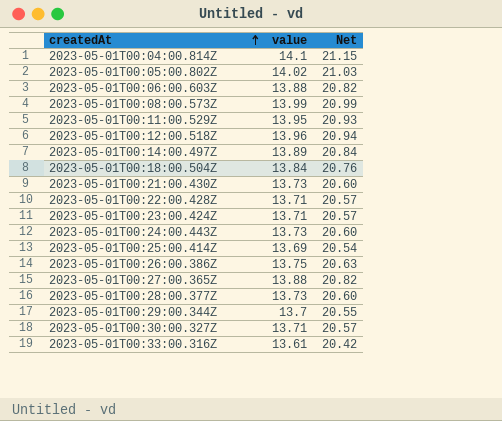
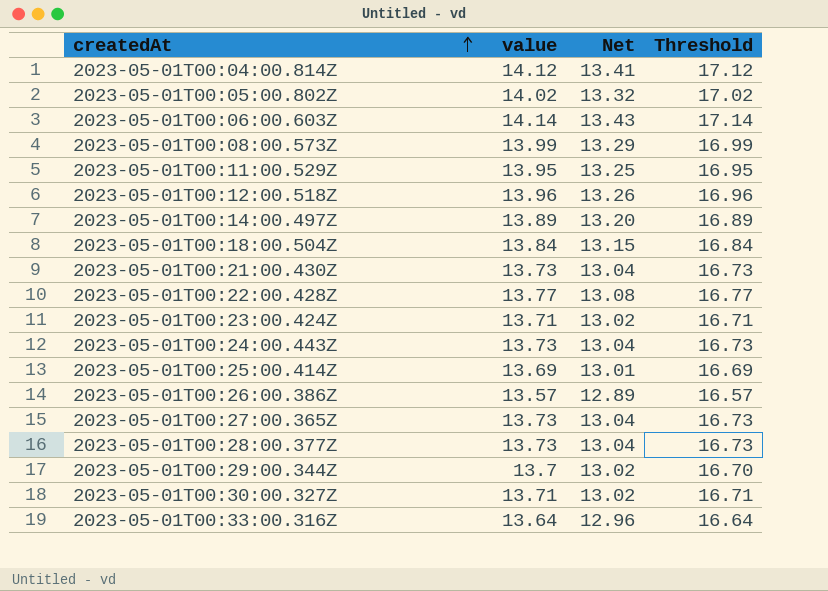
column Net | formula: [value] * 1.5 -> [value] * 0.95
column Threshold | formula: none -> [value] + 3
2023-05-01T00:04:00.814Z | value: 14.1 -> 14.12
2023-05-01T00:06:00.603Z | value: 13.88 -> 14.14
2023-05-01T00:22:00.428Z | value: 13.71 -> 13.77
2023-05-01T00:26:00.386Z | value: 13.75 -> 13.57
2023-05-01T00:27:00.365Z | value: 13.88 -> 13.73
2023-05-01T00:33:00.316Z | value: 13.61 -> 13.64

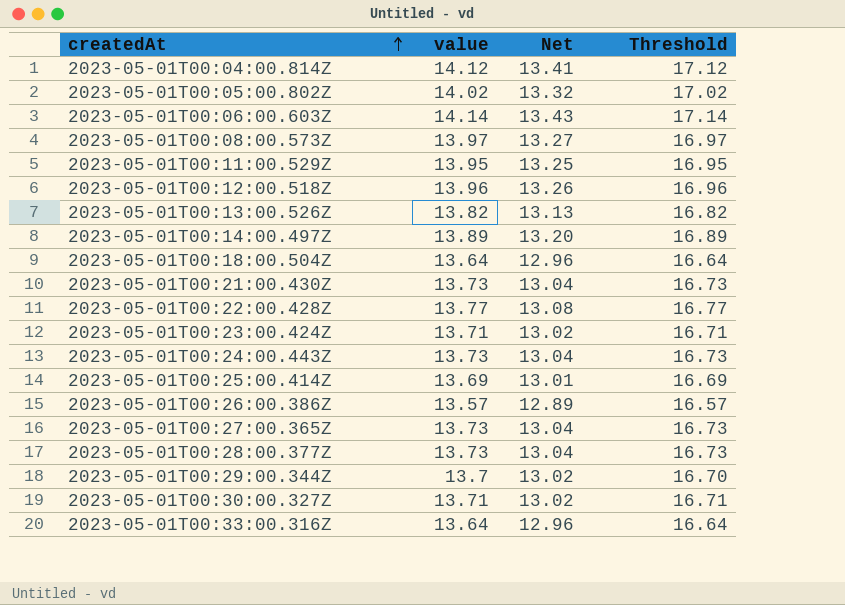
2023-05-01T00:08:00.573Z | value: 13.99 -> 13.97
2023-05-01T00:08:00.573Z | Net: 13.29 -> 13.27
2023-05-01T00:08:00.573Z | Threshold: 16.99 -> 16.97
row 2023-05-01T00:13:00.526Z: none -> 13.82 | 13.13 | 16.82
2023-05-01T00:18:00.504Z | value: 13.84 -> 13.64
2023-05-01T00:18:00.504Z | Net: 13.15 -> 12.96
2023-05-01T00:18:00.504Z | Threshold: 16.84 -> 16.64

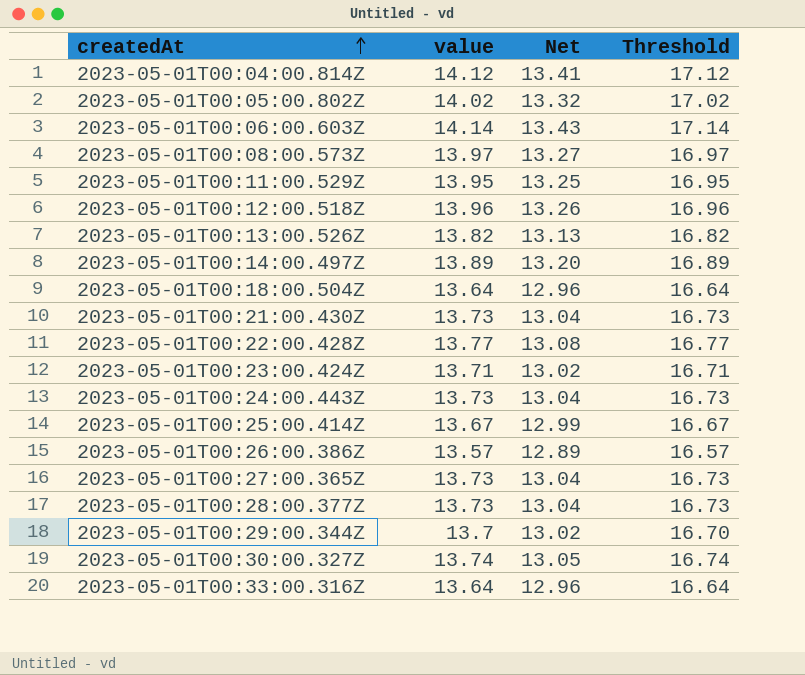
2023-05-01T00:25:00.414Z | value: 13.69 -> 13.67
2023-05-01T00:25:00.414Z | Net: 13.01 -> 12.99
2023-05-01T00:25:00.414Z | Threshold: 16.69 -> 16.67
2023-05-01T00:30:00.327Z | value: 13.71 -> 13.74
2023-05-01T00:30:00.327Z | Net: 13.02 -> 13.05
2023-05-01T00:30:00.327Z | Threshold: 16.71 -> 16.74

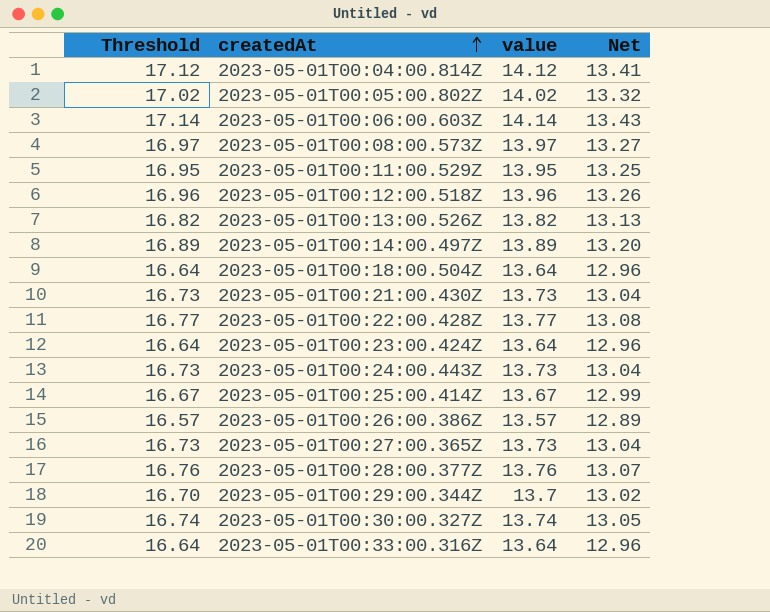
column Threshold | position: 4 -> 1
2023-05-01T00:23:00.424Z | Threshold: 16.71 -> 16.64
2023-05-01T00:23:00.424Z | value: 13.71 -> 13.64
2023-05-01T00:23:00.424Z | Net: 13.02 -> 12.96
2023-05-01T00:28:00.377Z | Threshold: 16.73 -> 16.76
2023-05-01T00:28:00.377Z | value: 13.73 -> 13.76
2023-05-01T00:28:00.377Z | Net: 13.04 -> 13.07

